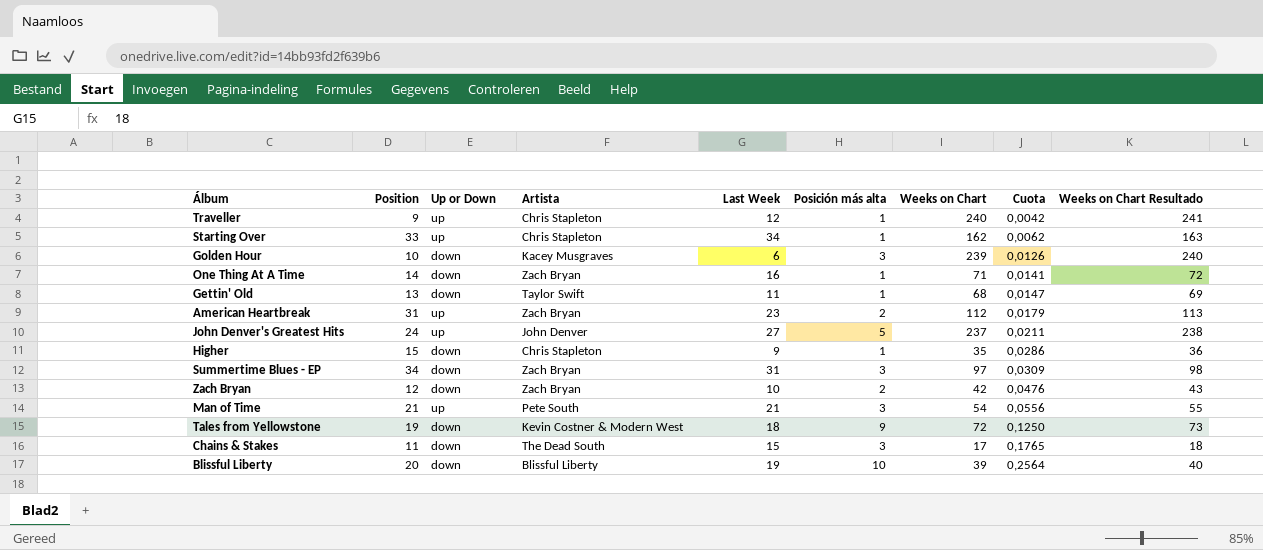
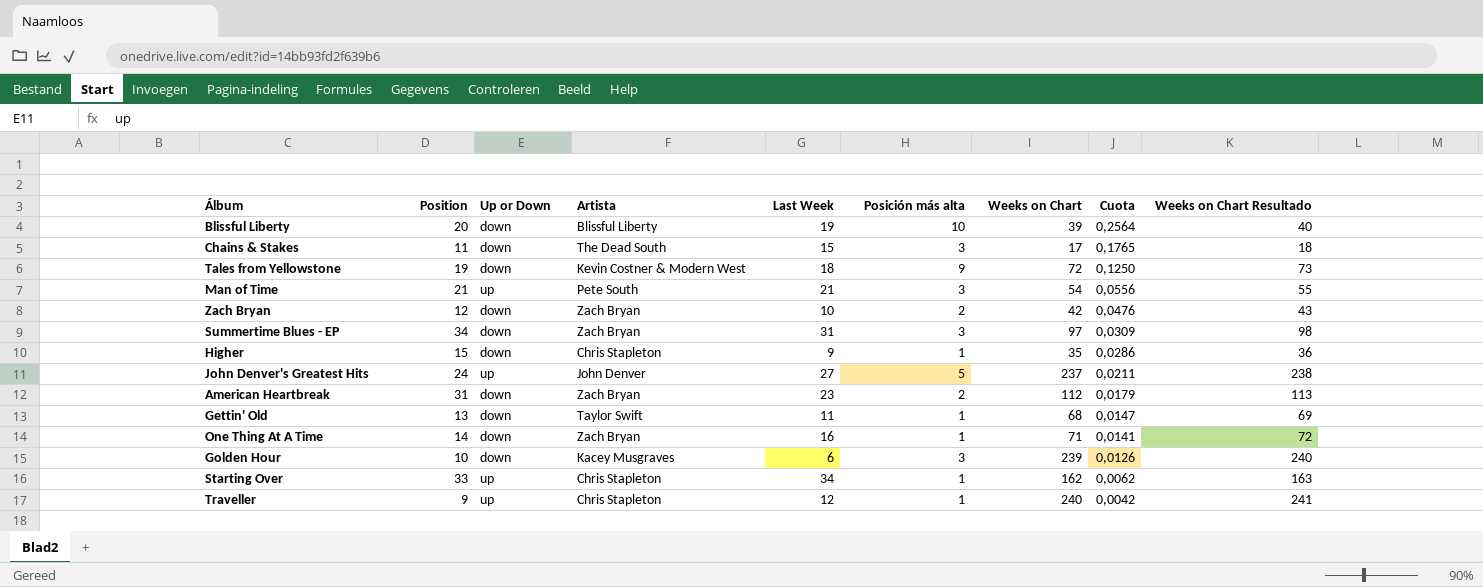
row order: Cuota ascending -> Cuota descending
American Heartbreak | Up or Down: up -> down

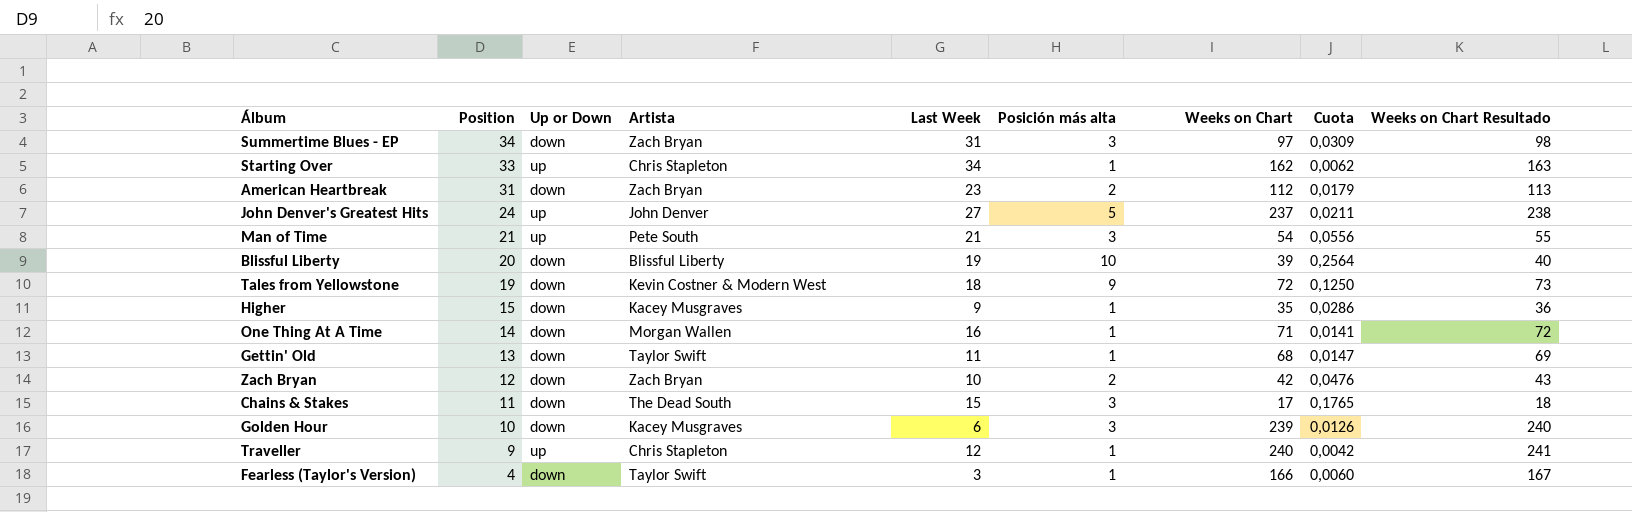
row order: Cuota descending -> Position descending
Higher | Artista: Chris Stapleton -> Kacey Musgraves
One Thing At A Time | Artista: Zach Bryan -> Morgan Wallen
row Fearless (Taylor's Version): none -> 4 | down | Taylor Swift | 3 | 1 | 166 | 0,0060 | 167

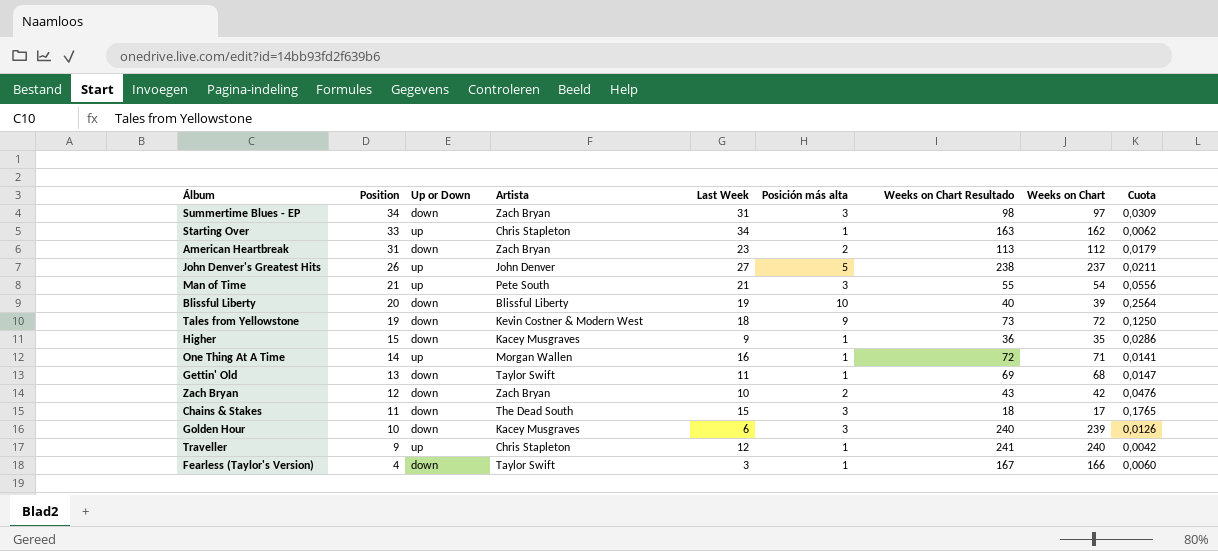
column Weeks on Chart Resultado | position: 9 -> 7
John Denver's Greatest Hits | Position: 24 -> 26
One Thing At A Time | Up or Down: down -> up

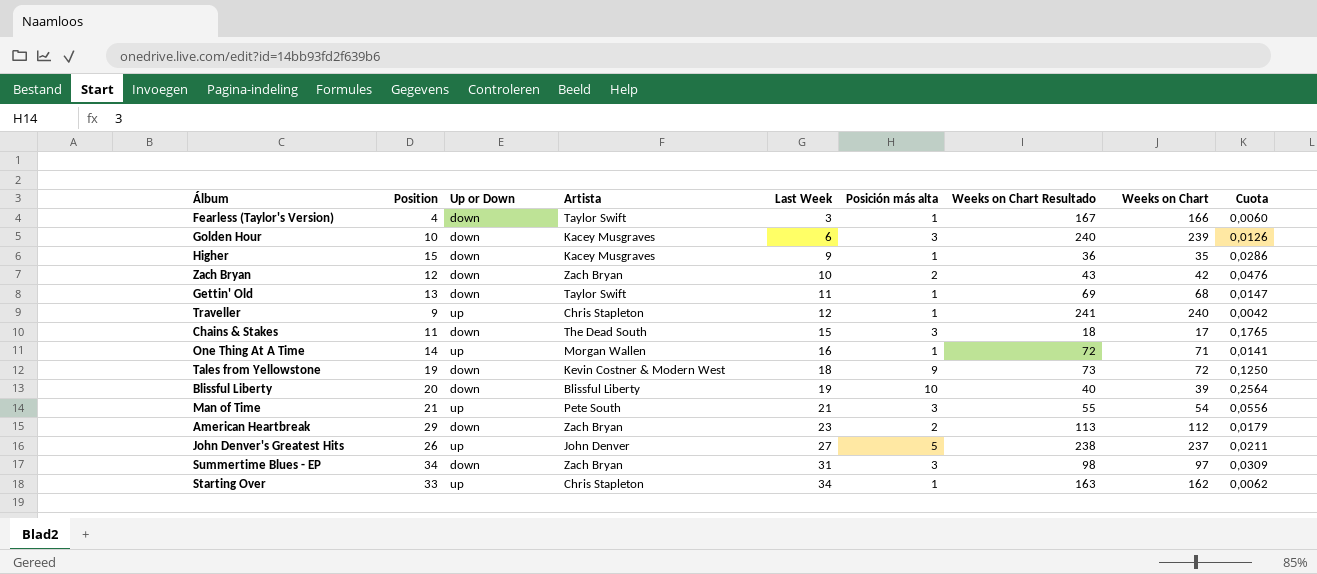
row order: Position descending -> Last Week ascending
American Heartbreak | Position: 31 -> 29

